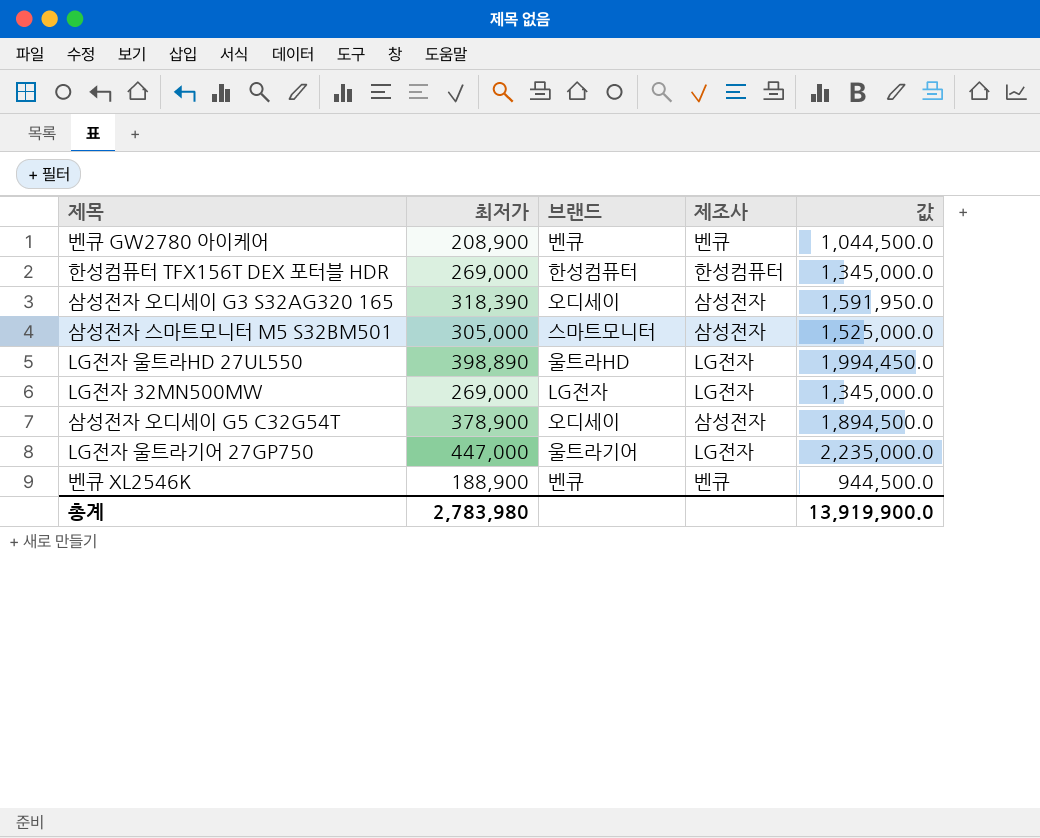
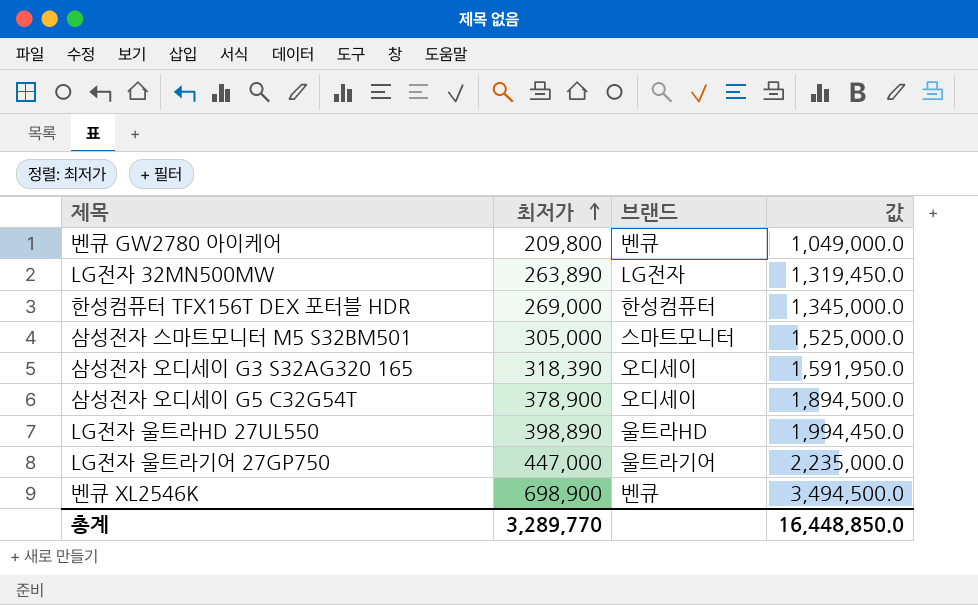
row order: none -> 최저가 ascending
column 제조사 | position: 4 -> none
벤큐 GW2780 아이케어 | 최저가: 208,900 -> 209,800
벤큐 GW2780 아이케어 | 값: 1,044,500.0 -> 1,049,000.0
LG전자 32MN500MW | 최저가: 269,000 -> 263,890
LG전자 32MN500MW | 값: 1,345,000.0 -> 1,319,450.0
벤큐 XL2546K | 최저가: 188,900 -> 698,900
벤큐 XL2546K | 값: 944,500.0 -> 3,494,500.0
총계 | 최저가: 2,783,980 -> 3,289,770
총계 | 값: 13,919,900.0 -> 16,448,850.0

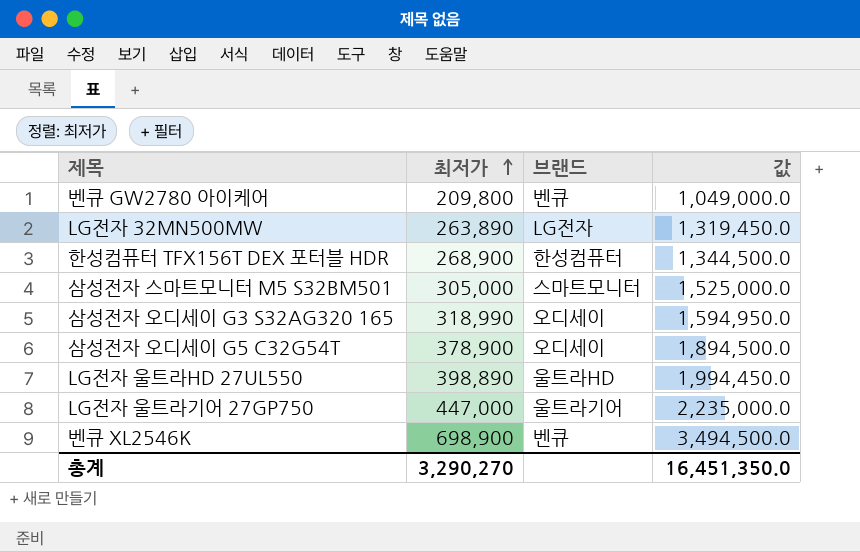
한성컴퓨터 TFX156T DEX 포터블 HDR | 최저가: 269,000 -> 268,900
한성컴퓨터 TFX156T DEX 포터블 HDR | 값: 1,345,000.0 -> 1,344,500.0
삼성전자 오디세이 G3 S32AG320 165 | 최저가: 318,390 -> 318,990
삼성전자 오디세이 G3 S32AG320 165 | 값: 1,591,950.0 -> 1,594,950.0
총계 | 최저가: 3,289,770 -> 3,290,270
총계 | 값: 16,448,850.0 -> 16,451,350.0

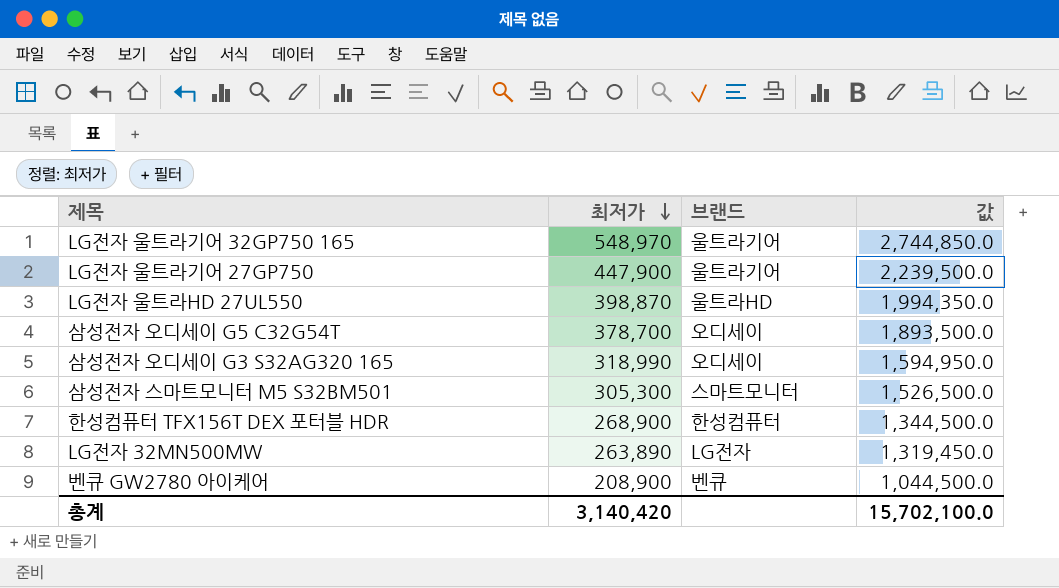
row order: 최저가 ascending -> 최저가 descending
row 벤큐 XL2546K: 698,900 | 벤큐 | 3,494,500.0 -> none
row LG전자 울트라기어 32GP750 165: none -> 548,970 | 울트라기어 | 2,744,850.0
LG전자 울트라기어 27GP750 | 최저가: 447,000 -> 447,900
LG전자 울트라기어 27GP750 | 값: 2,235,000.0 -> 2,239,500.0
LG전자 울트라HD 27UL550 | 최저가: 398,890 -> 398,870
LG전자 울트라HD 27UL550 | 값: 1,994,450.0 -> 1,994,350.0
삼성전자 오디세이 G5 C32G54T | 최저가: 378,900 -> 378,700
삼성전자 오디세이 G5 C32G54T | 값: 1,894,500.0 -> 1,893,500.0
삼성전자 스마트모니터 M5 S32BM501 | 최저가: 305,000 -> 305,300
삼성전자 스마트모니터 M5 S32BM501 | 값: 1,525,000.0 -> 1,526,500.0
벤큐 GW2780 아이케어 | 최저가: 209,800 -> 208,900
벤큐 GW2780 아이케어 | 값: 1,049,000.0 -> 1,044,500.0
총계 | 최저가: 3,290,270 -> 3,140,420
총계 | 값: 16,451,350.0 -> 15,702,100.0

